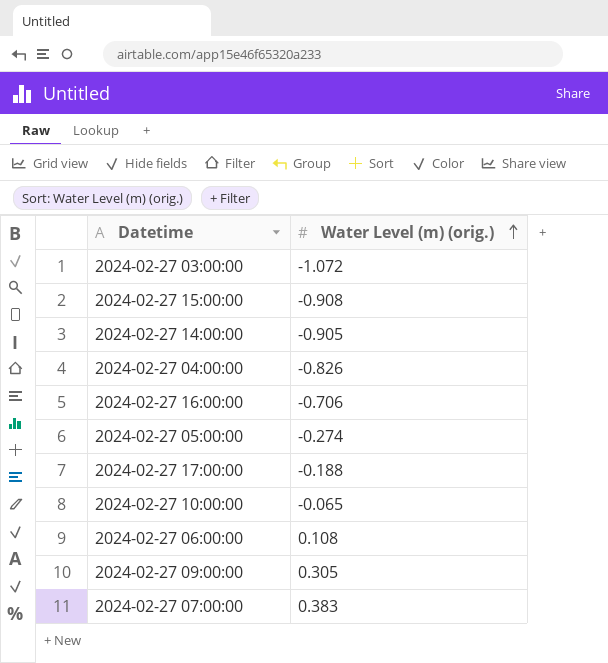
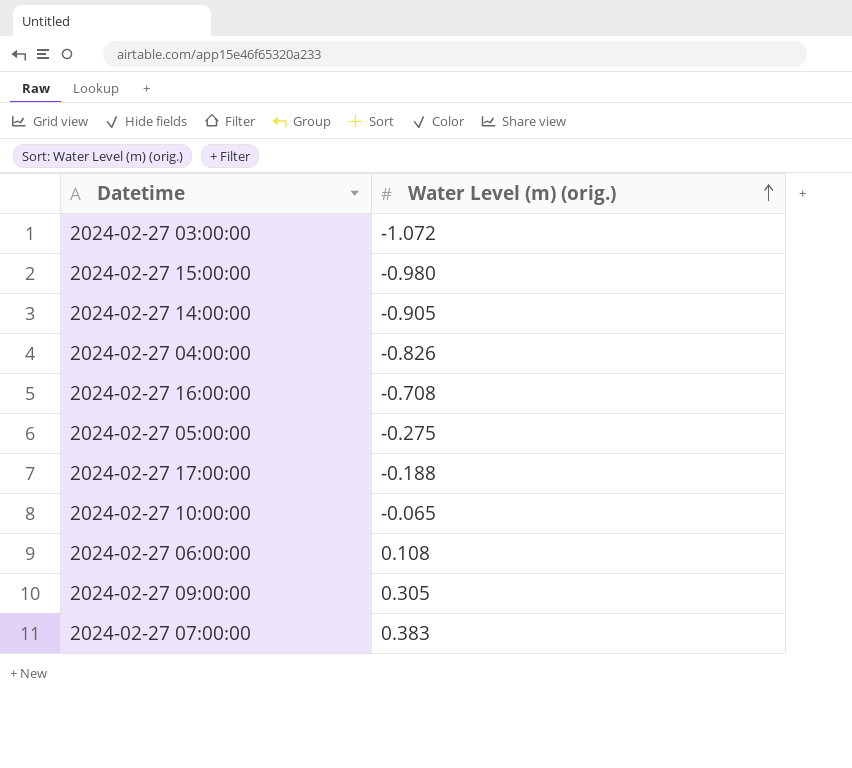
2024-02-27 15:00:00 | Water Level (m) (orig.): -0.908 -> -0.980
2024-02-27 16:00:00 | Water Level (m) (orig.): -0.706 -> -0.708
2024-02-27 05:00:00 | Water Level (m) (orig.): -0.274 -> -0.275

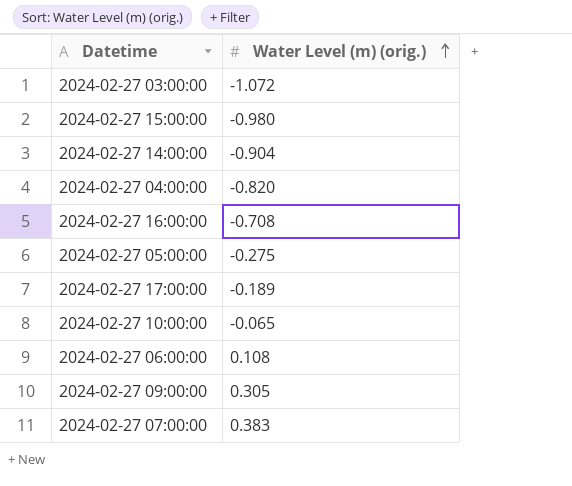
2024-02-27 14:00:00 | Water Level (m) (orig.): -0.905 -> -0.904
2024-02-27 04:00:00 | Water Level (m) (orig.): -0.826 -> -0.820
2024-02-27 17:00:00 | Water Level (m) (orig.): -0.188 -> -0.189

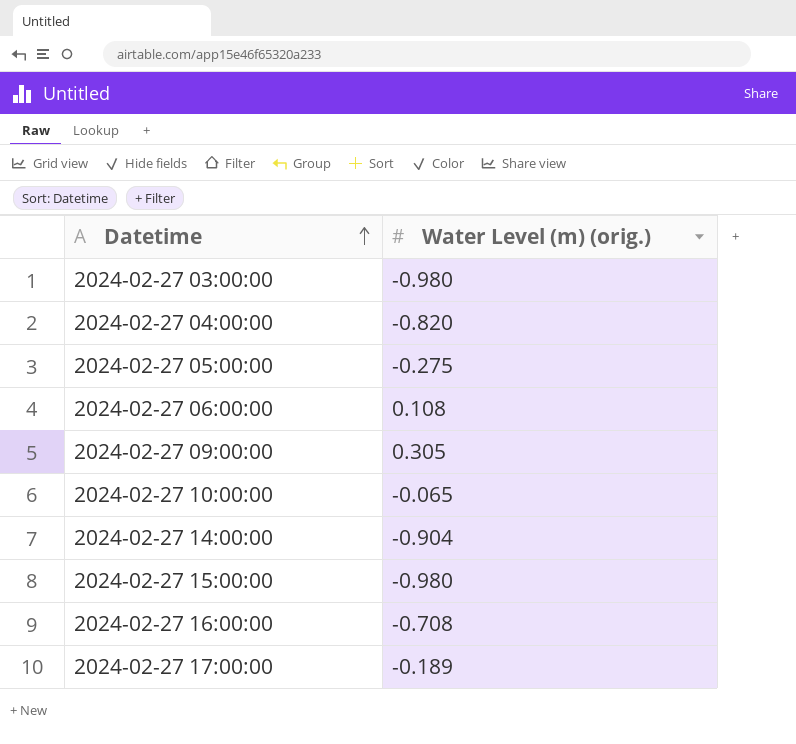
row order: Water Level (m) (orig.) ascending -> Datetime ascending
row 2024-02-27 07:00:00: 0.383 -> none
2024-02-27 03:00:00 | Water Level (m) (orig.): -1.072 -> -0.980

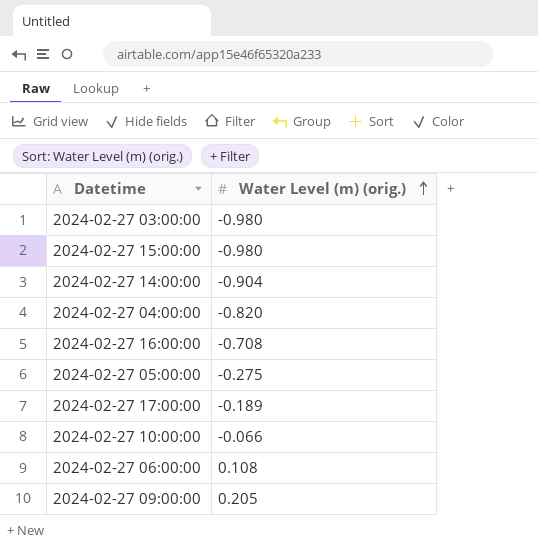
row order: Datetime ascending -> Water Level (m) (orig.) ascending
2024-02-27 10:00:00 | Water Level (m) (orig.): -0.065 -> -0.066
2024-02-27 09:00:00 | Water Level (m) (orig.): 0.305 -> 0.205

